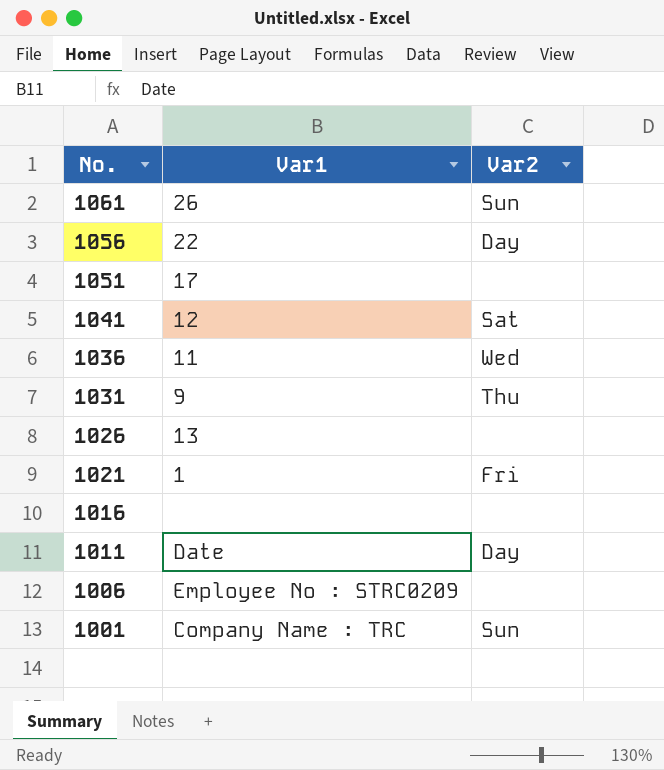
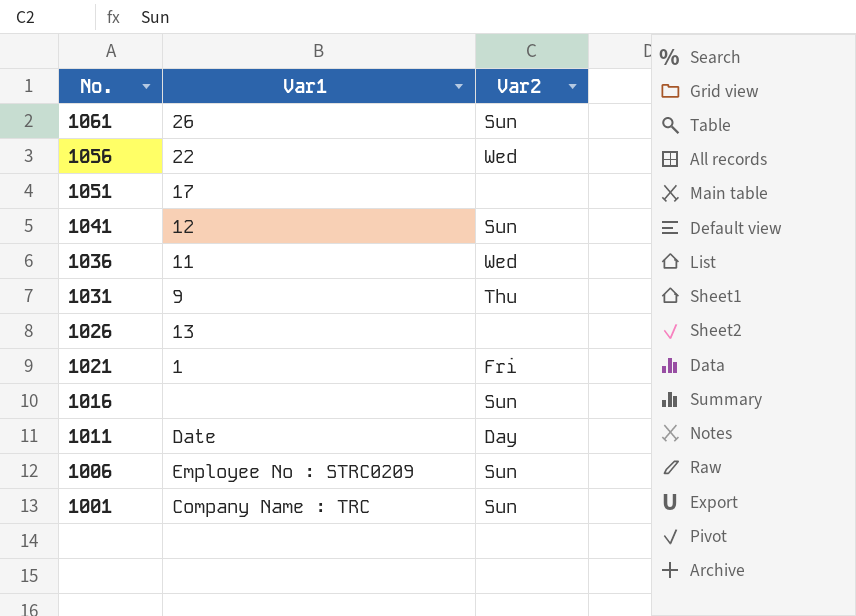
1056 | Var2: Day -> Wed
1041 | Var2: Sat -> Sun
1016 | Var2: none -> Sun
1006 | Var2: none -> Sun

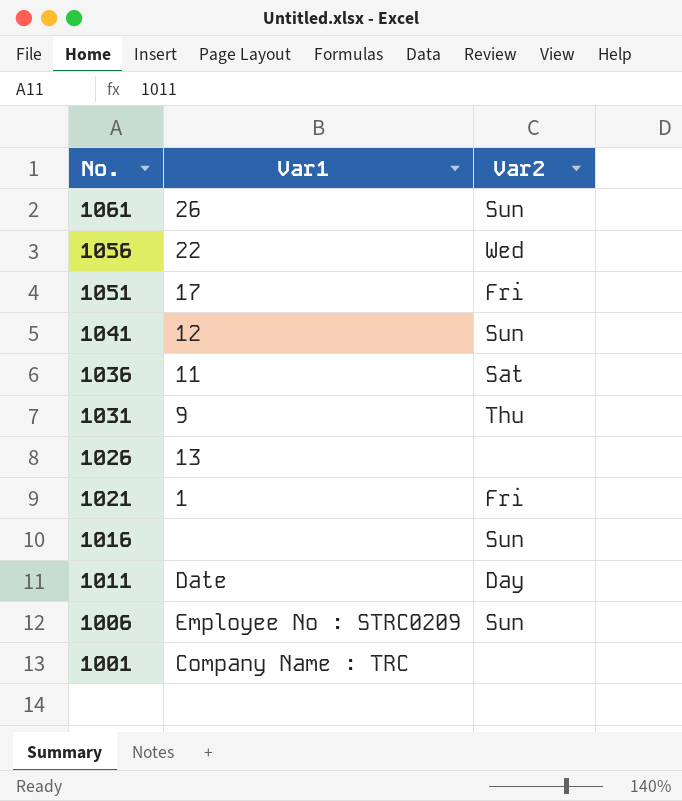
1051 | Var2: none -> Fri
1036 | Var2: Wed -> Sat
1001 | Var2: Sun -> none

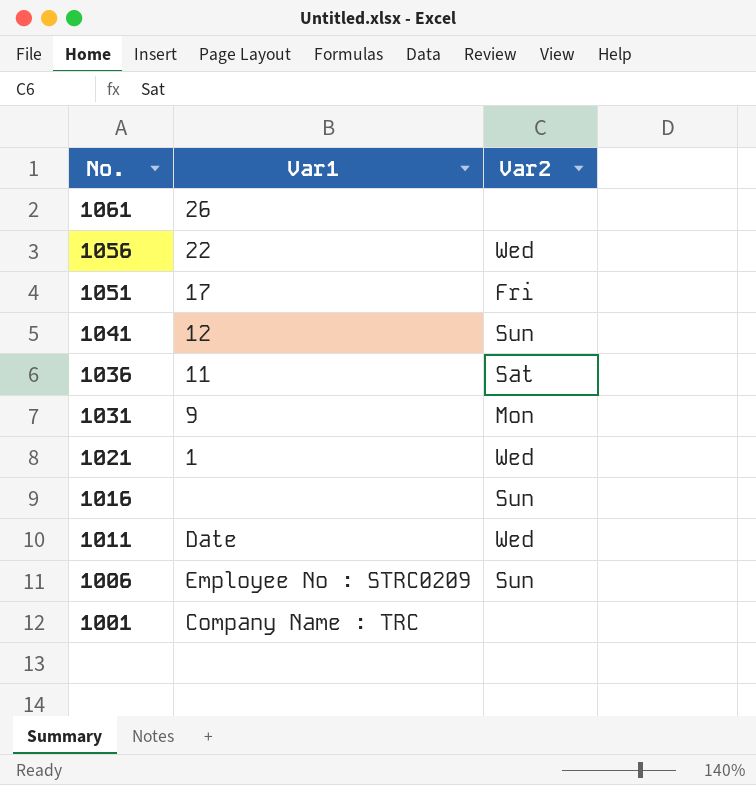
row 1026: 13 | none -> none
1061 | Var2: Sun -> none
1031 | Var2: Thu -> Mon
1021 | Var2: Fri -> Wed
1011 | Var2: Day -> Wed

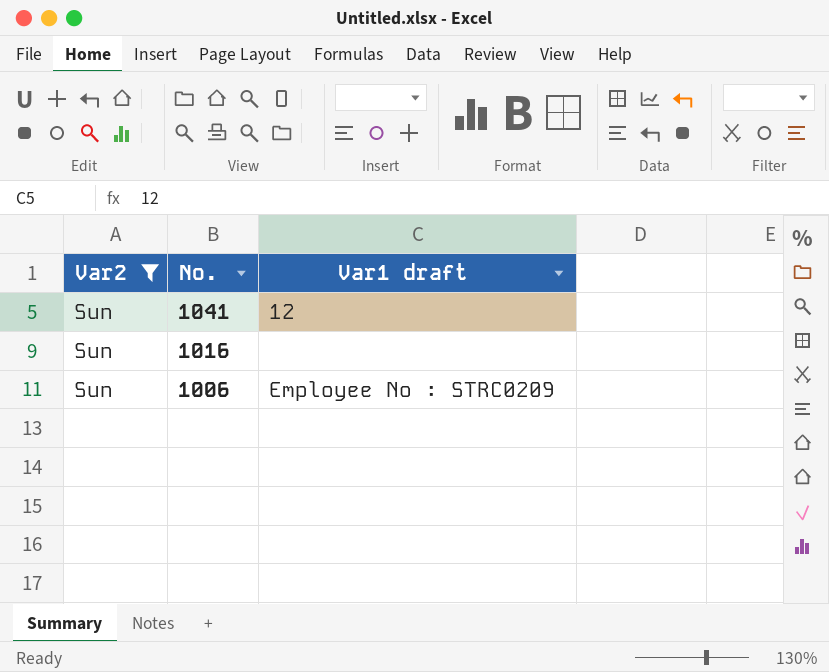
filter: none -> Var2 = Sun
column Var2 | position: 3 -> 1
column name: Var1 -> Var1 draft

